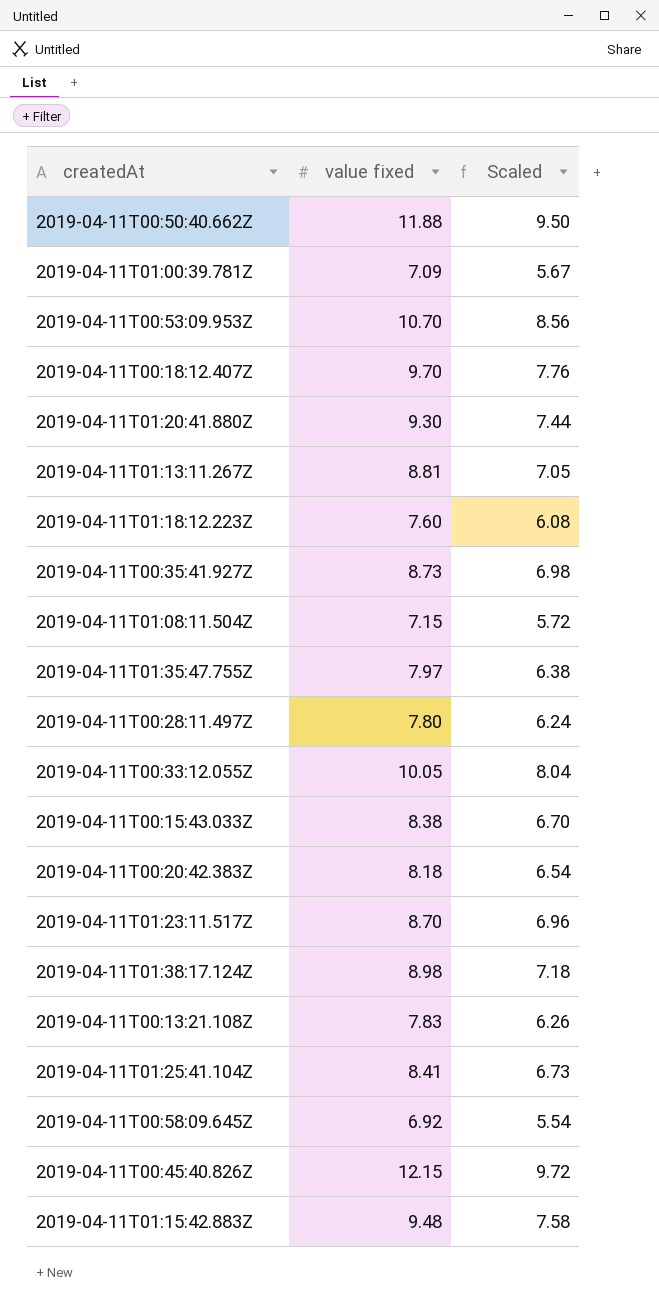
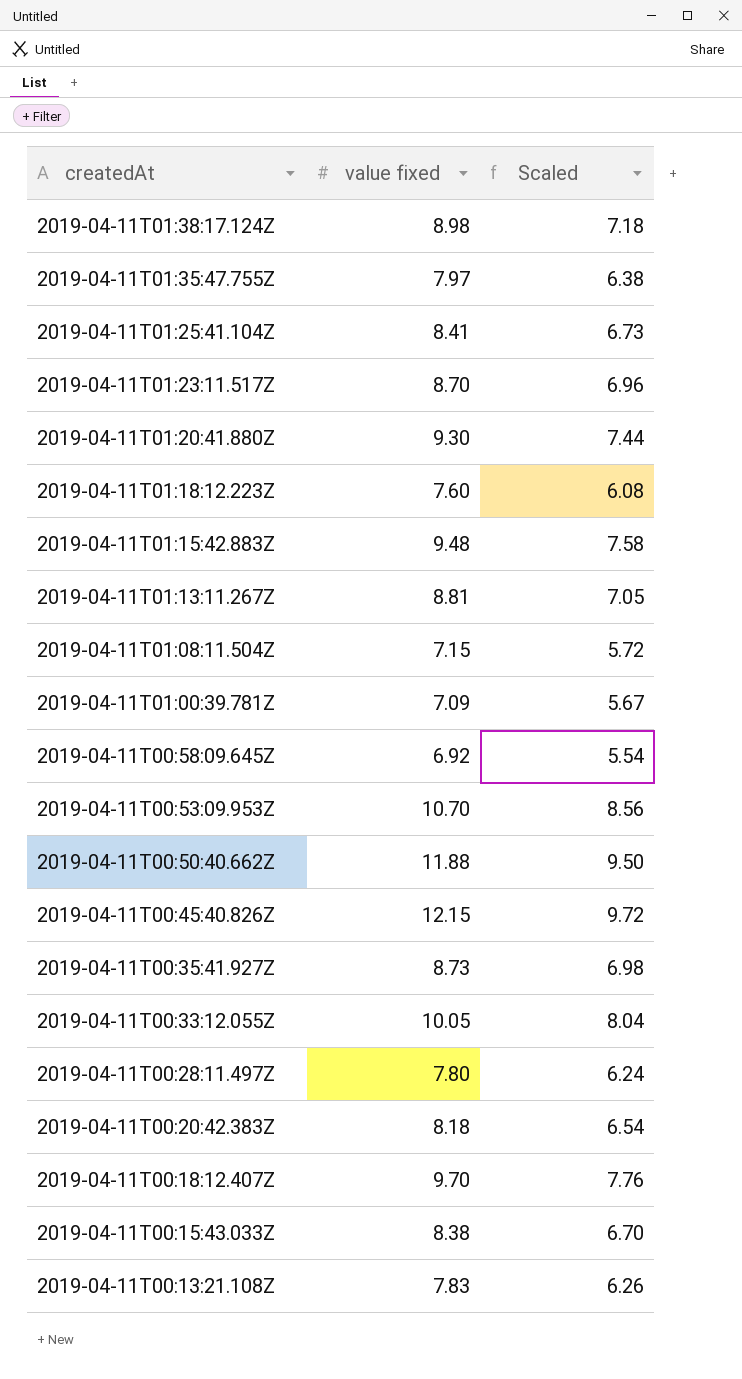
row order: none -> createdAt descending

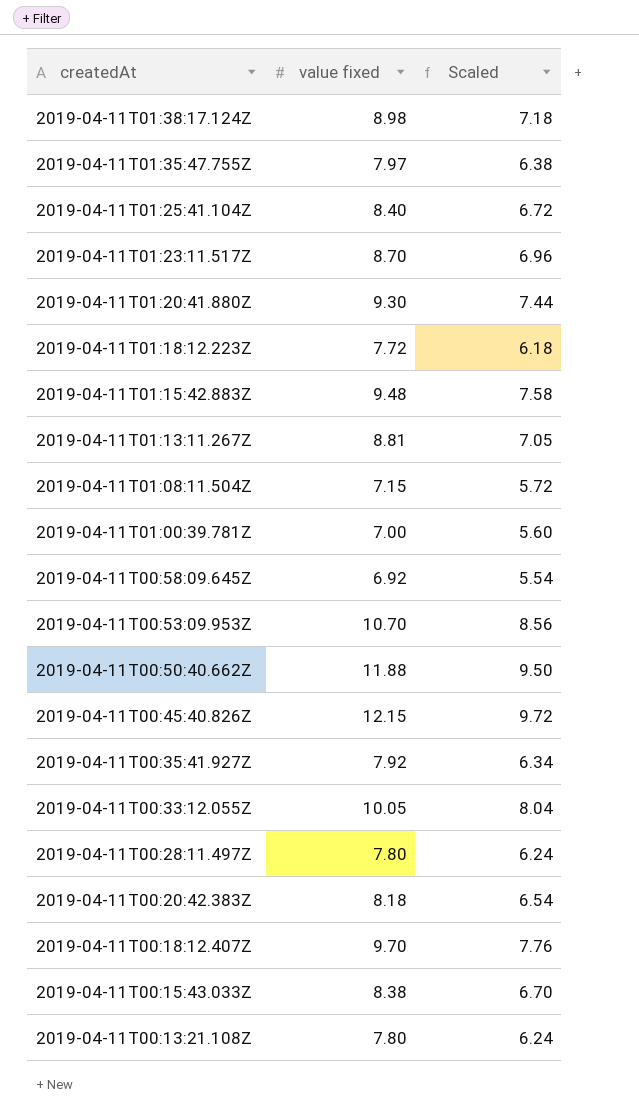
2019-04-11T01:25:41.104Z | value fixed: 8.41 -> 8.40
2019-04-11T01:25:41.104Z | Scaled: 6.73 -> 6.72
2019-04-11T01:18:12.223Z | value fixed: 7.60 -> 7.72
2019-04-11T01:18:12.223Z | Scaled: 6.08 -> 6.18
2019-04-11T01:00:39.781Z | value fixed: 7.09 -> 7.00
2019-04-11T01:00:39.781Z | Scaled: 5.67 -> 5.60
2019-04-11T00:35:41.927Z | value fixed: 8.73 -> 7.92
2019-04-11T00:35:41.927Z | Scaled: 6.98 -> 6.34
2019-04-11T00:13:21.108Z | value fixed: 7.83 -> 7.80
2019-04-11T00:13:21.108Z | Scaled: 6.26 -> 6.24

